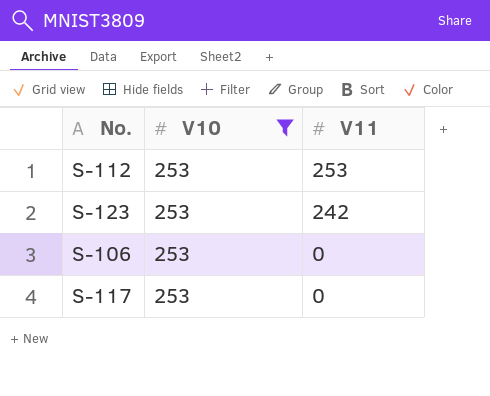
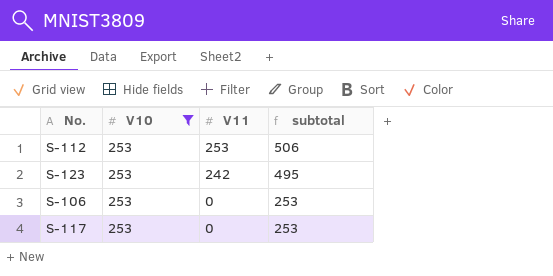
column subtotal | formula: none -> [V10] + [V11]

